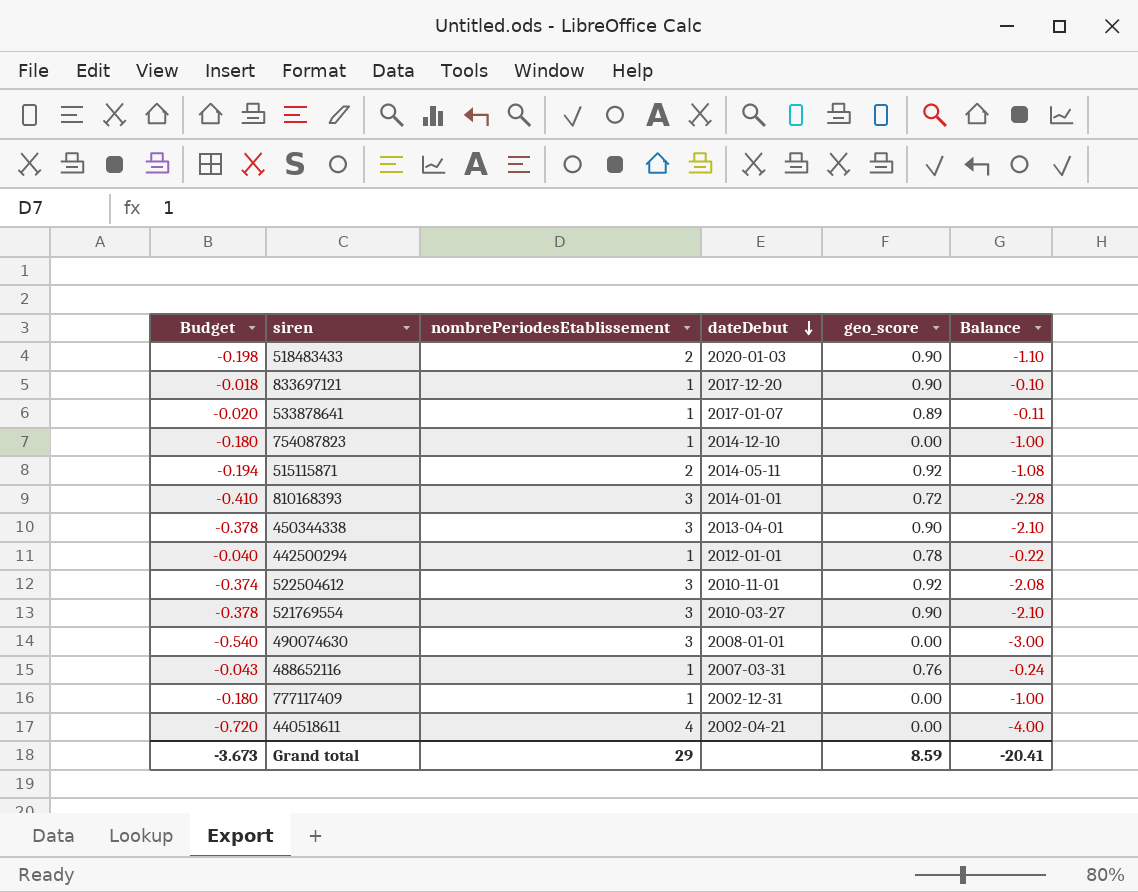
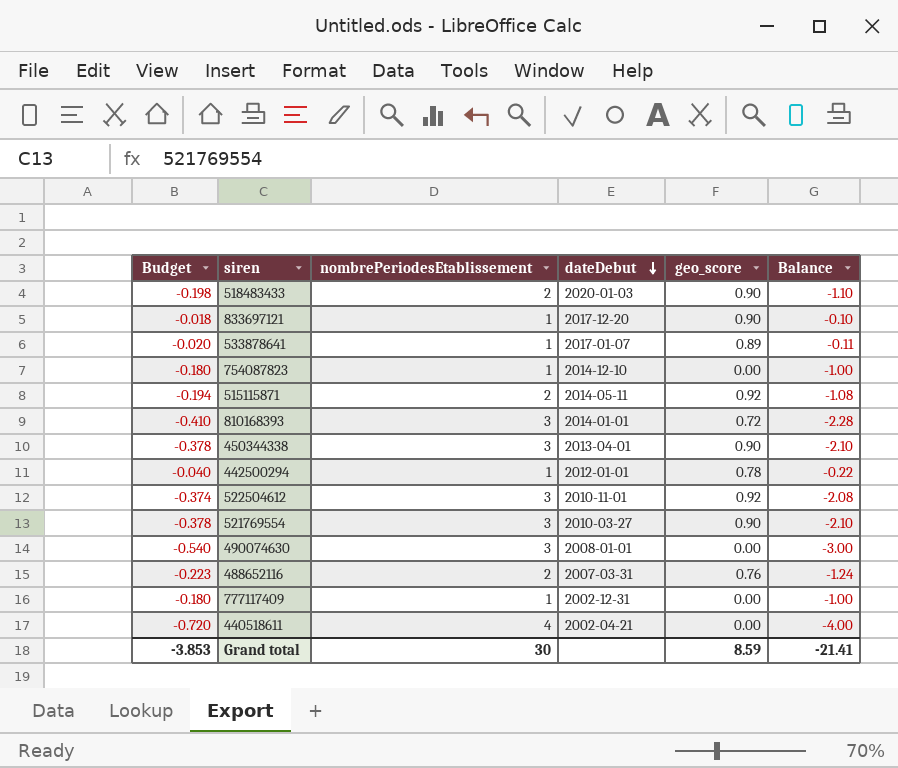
488652116 | Budget: -0.043 -> -0.223
488652116 | nombrePeriodesEtablissement: 1 -> 2
488652116 | Balance: -0.24 -> -1.24
Grand total | Budget: -3.673 -> -3.853
Grand total | nombrePeriodesEtablissement: 29 -> 30
Grand total | Balance: -20.41 -> -21.41

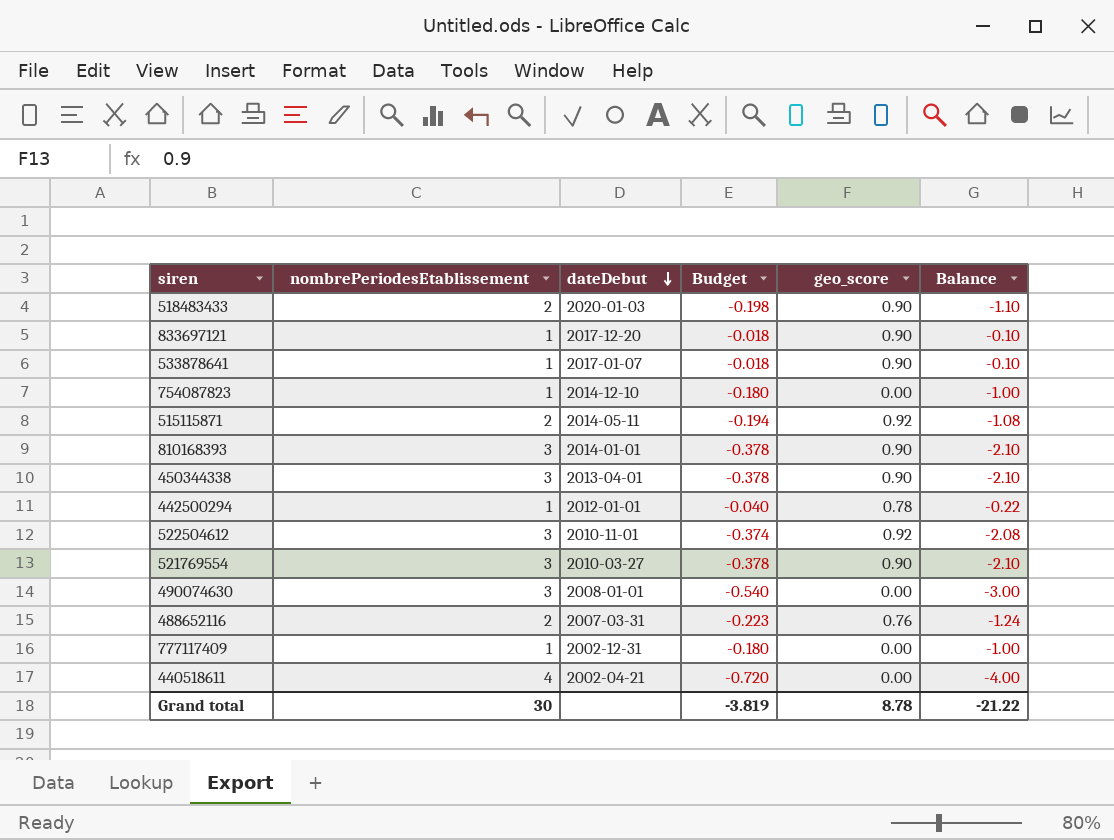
column Budget | position: 1 -> 4
533878641 | Budget: -0.020 -> -0.018
533878641 | geo_score: 0.89 -> 0.90
533878641 | Balance: -0.11 -> -0.10
810168393 | Budget: -0.410 -> -0.378
810168393 | geo_score: 0.72 -> 0.90
810168393 | Balance: -2.28 -> -2.10
Grand total | Budget: -3.853 -> -3.819
Grand total | geo_score: 8.59 -> 8.78
Grand total | Balance: -21.41 -> -21.22

